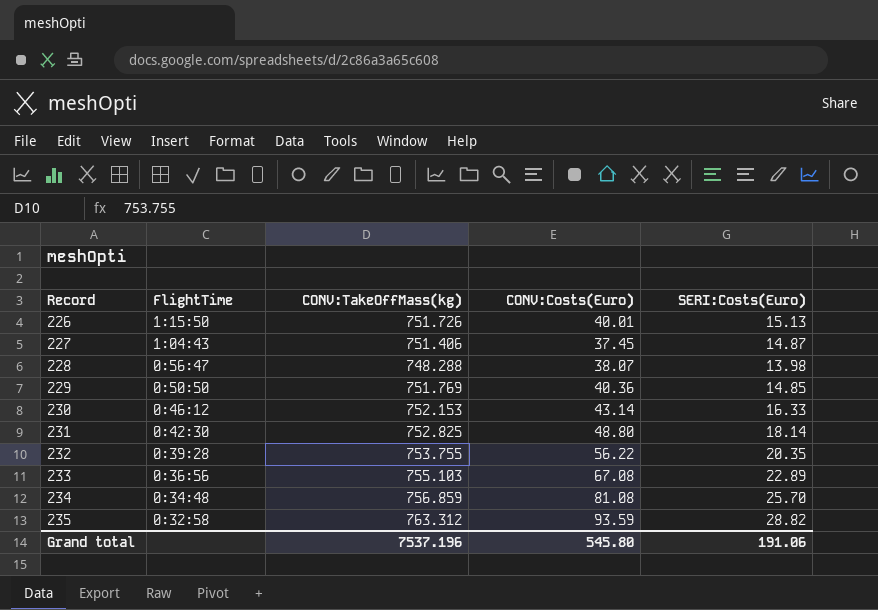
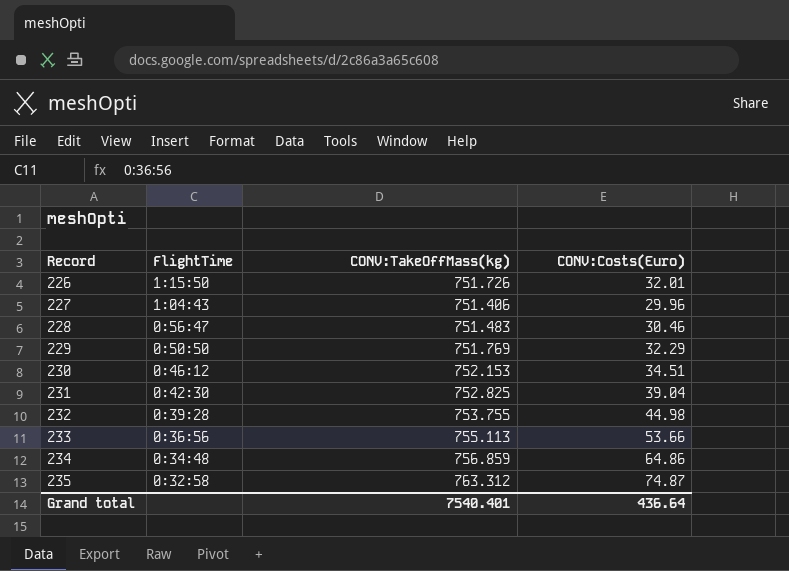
column SERI:Costs(Euro) | position: 5 -> none
226 | CONV:Costs(Euro): 40.01 -> 32.01
227 | CONV:Costs(Euro): 37.45 -> 29.96
228 | CONV:TakeOffMass(kg): 748.288 -> 751.483
228 | CONV:Costs(Euro): 38.07 -> 30.46
229 | CONV:Costs(Euro): 40.36 -> 32.29
230 | CONV:Costs(Euro): 43.14 -> 34.51
231 | CONV:Costs(Euro): 48.80 -> 39.04
232 | CONV:Costs(Euro): 56.22 -> 44.98
233 | CONV:TakeOffMass(kg): 755.103 -> 755.113
233 | CONV:Costs(Euro): 67.08 -> 53.66
234 | CONV:Costs(Euro): 81.08 -> 64.86
235 | CONV:Costs(Euro): 93.59 -> 74.87
Grand total | CONV:TakeOffMass(kg): 7537.196 -> 7540.401
Grand total | CONV:Costs(Euro): 545.80 -> 436.64

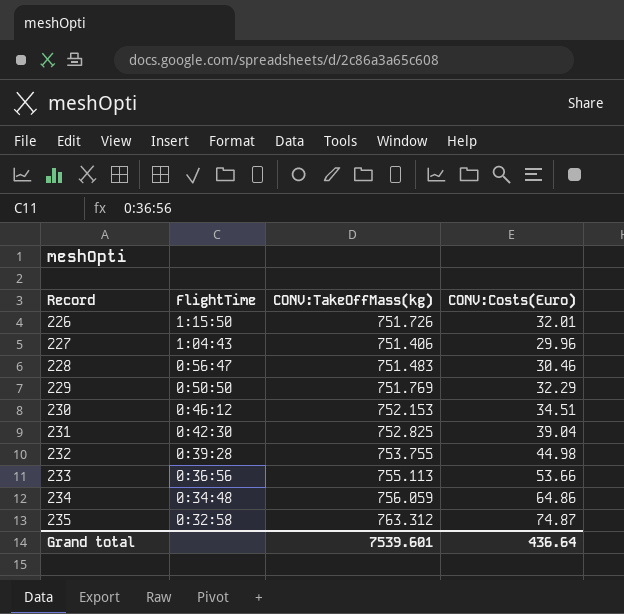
234 | CONV:TakeOffMass(kg): 756.859 -> 756.059
Grand total | CONV:TakeOffMass(kg): 7540.401 -> 7539.601

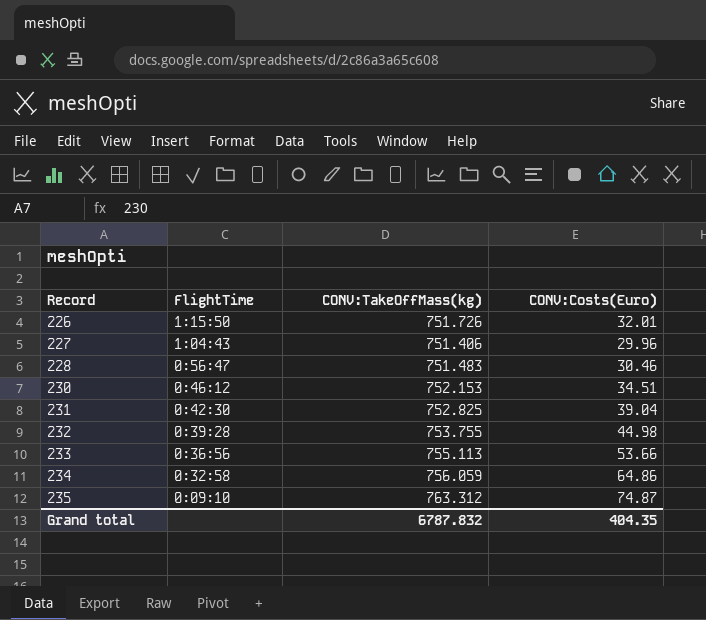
row 229: 0:50:50 | 751.769 | 32.29 -> none
234 | FlightTime: 0:34:48 -> 0:32:58
235 | FlightTime: 0:32:58 -> 0:09:10
Grand total | CONV:TakeOffMass(kg): 7539.601 -> 6787.832
Grand total | CONV:Costs(Euro): 436.64 -> 404.35

